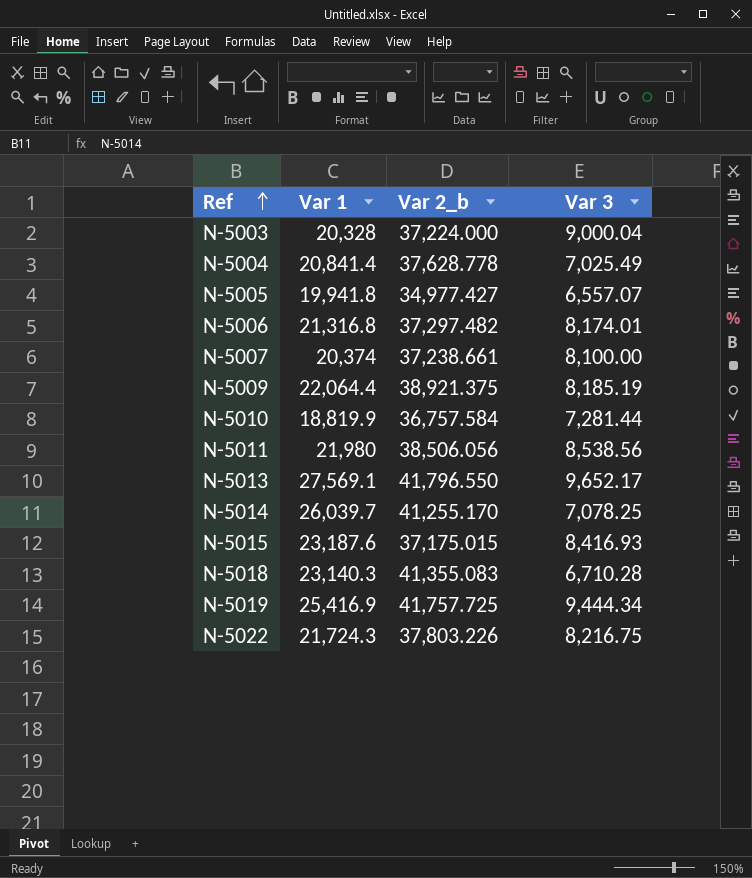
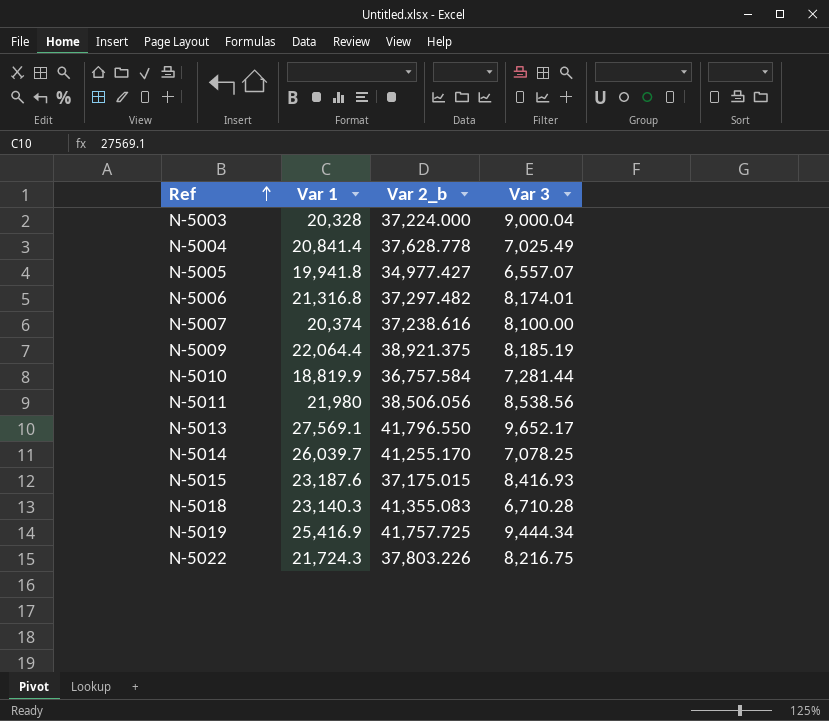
N-5007 | Var 2_b: 37,238.661 -> 37,238.616

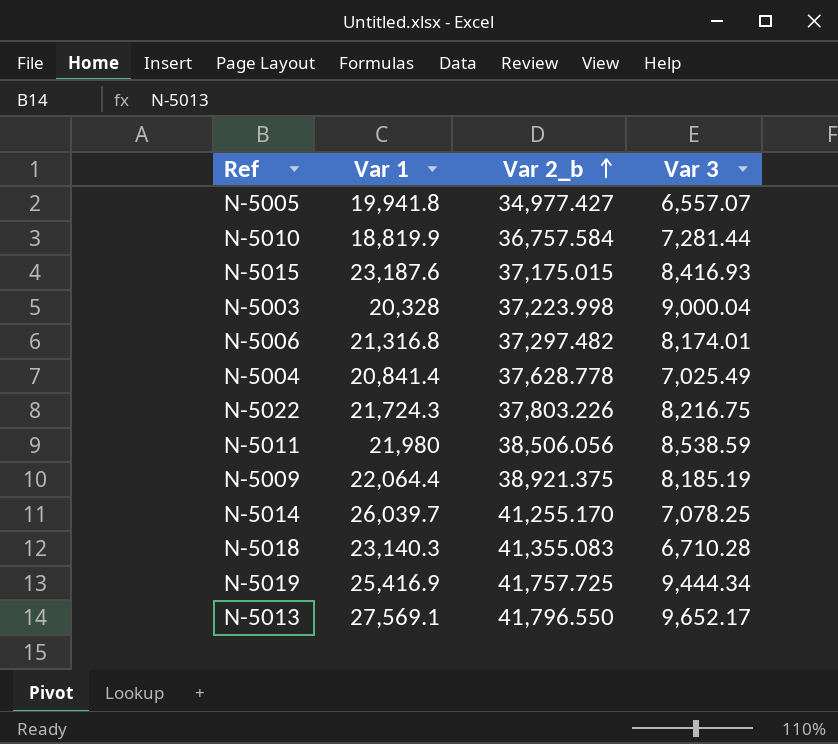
row order: Ref ascending -> Var 2_b ascending
row N-5007: 20,374 | 37,238.616 | 8,100.00 -> none
N-5003 | Var 2_b: 37,224.000 -> 37,223.998
N-5011 | Var 3: 8,538.56 -> 8,538.59

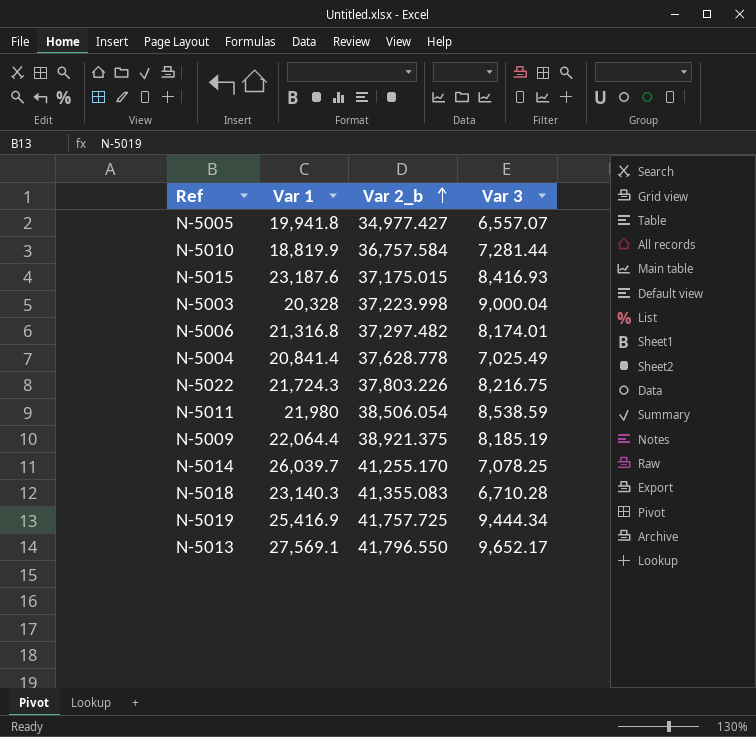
N-5011 | Var 2_b: 38,506.056 -> 38,506.054

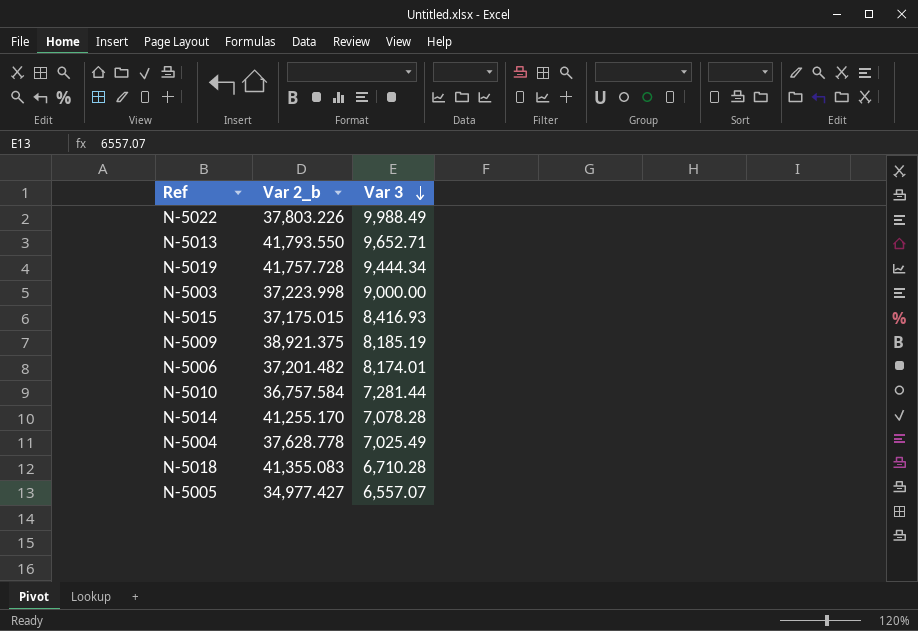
row order: Var 2_b ascending -> Var 3 descending
column Var 1 | position: 2 -> none
row N-5011: 21,980 | 38,506.054 | 8,538.59 -> none
N-5022 | Var 3: 8,216.75 -> 9,988.49
N-5013 | Var 2_b: 41,796.550 -> 41,793.550
N-5013 | Var 3: 9,652.17 -> 9,652.71
N-5019 | Var 2_b: 41,757.725 -> 41,757.728
N-5003 | Var 3: 9,000.04 -> 9,000.00
N-5006 | Var 2_b: 37,297.482 -> 37,201.482
N-5014 | Var 3: 7,078.25 -> 7,078.28

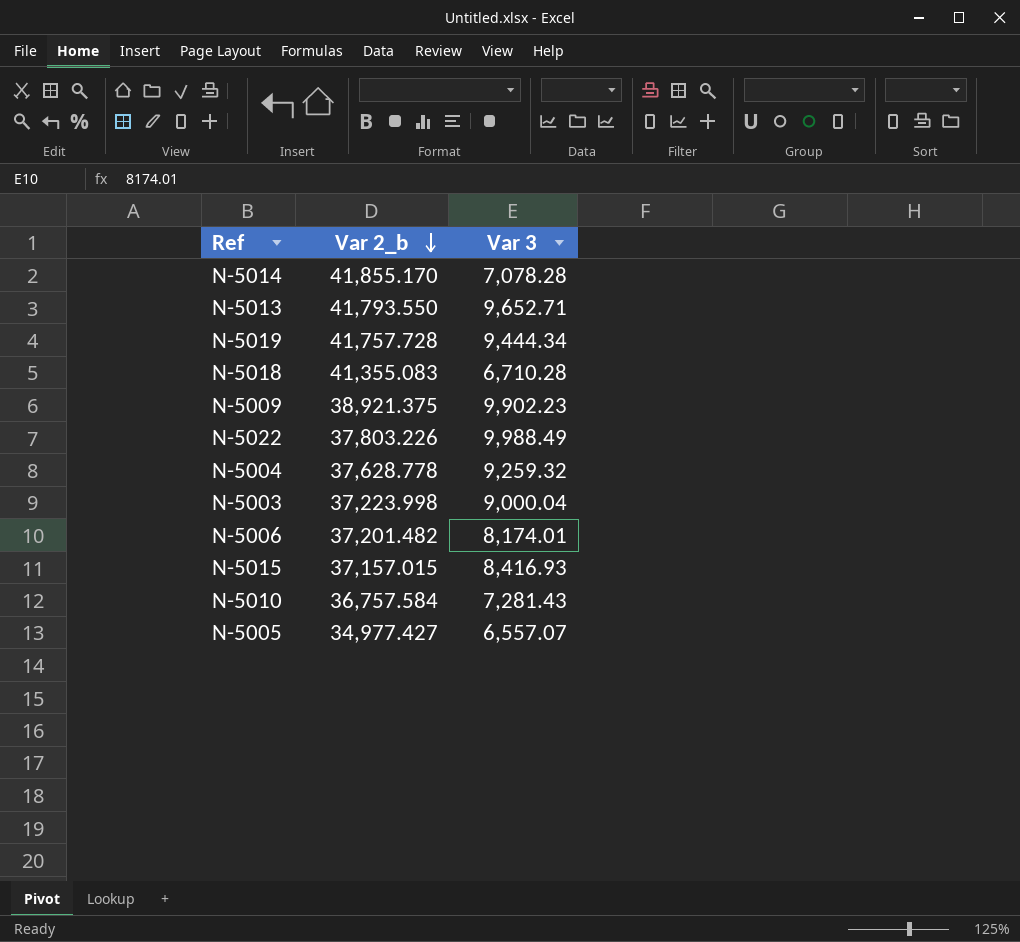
row order: Var 3 descending -> Var 2_b descending
N-5014 | Var 2_b: 41,255.170 -> 41,855.170
N-5009 | Var 3: 8,185.19 -> 9,902.23
N-5004 | Var 3: 7,025.49 -> 9,259.32
N-5003 | Var 3: 9,000.00 -> 9,000.04
N-5015 | Var 2_b: 37,175.015 -> 37,157.015
N-5010 | Var 3: 7,281.44 -> 7,281.43

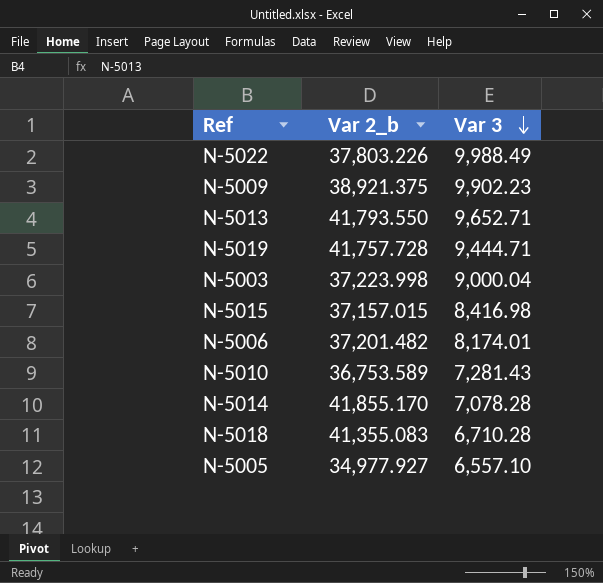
row order: Var 2_b descending -> Var 3 descending
row N-5004: 37,628.778 | 9,259.32 -> none
N-5019 | Var 3: 9,444.34 -> 9,444.71
N-5015 | Var 3: 8,416.93 -> 8,416.98
N-5010 | Var 2_b: 36,757.584 -> 36,753.589
N-5005 | Var 2_b: 34,977.427 -> 34,977.927
N-5005 | Var 3: 6,557.07 -> 6,557.10

